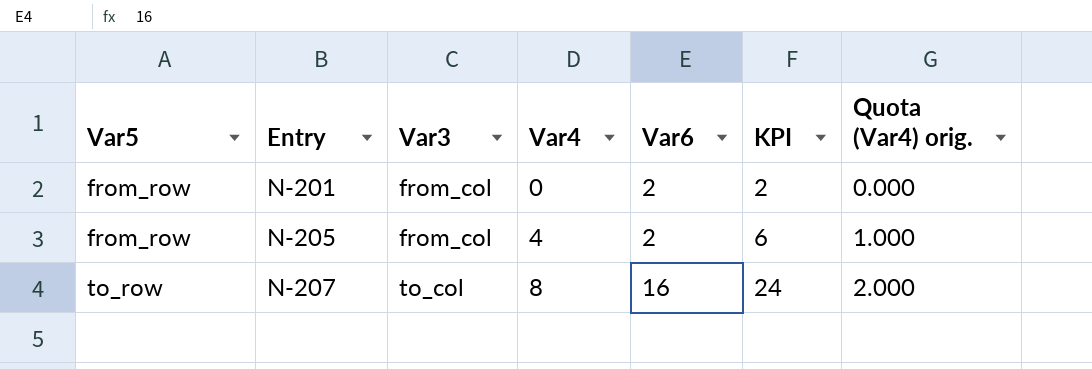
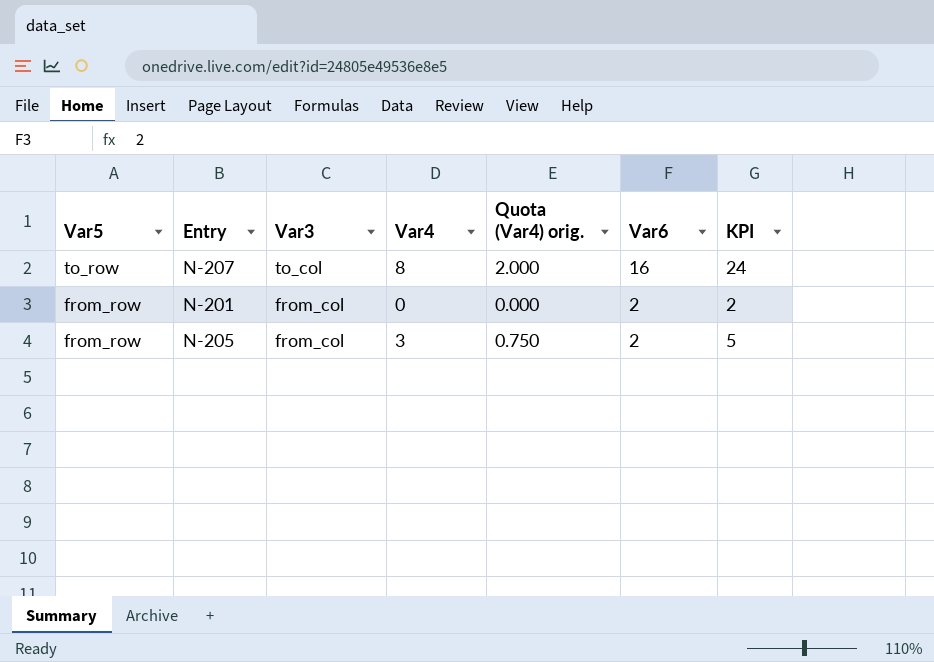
row order: Var5 ascending -> Var5 descending
column Quota (Var4) orig. | position: 7 -> 5
N-205 | Var4: 4 -> 3
N-205 | Quota (Var4) orig.: 1.000 -> 0.750
N-205 | KPI: 6 -> 5

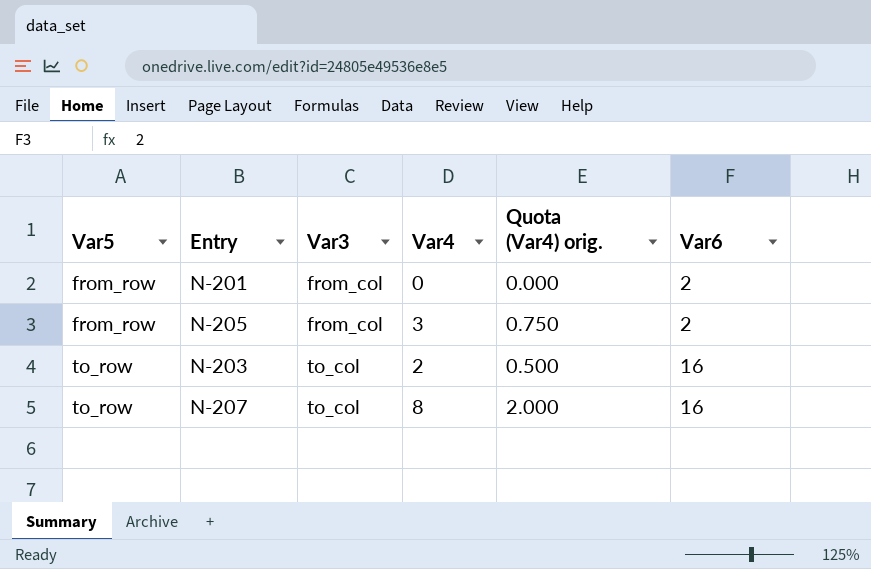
row order: Var5 descending -> Var5 ascending
column KPI | formula: [Var4] + [Var6] -> none
row N-203: none -> to_row | to_col | 2 | 0.500 | 16

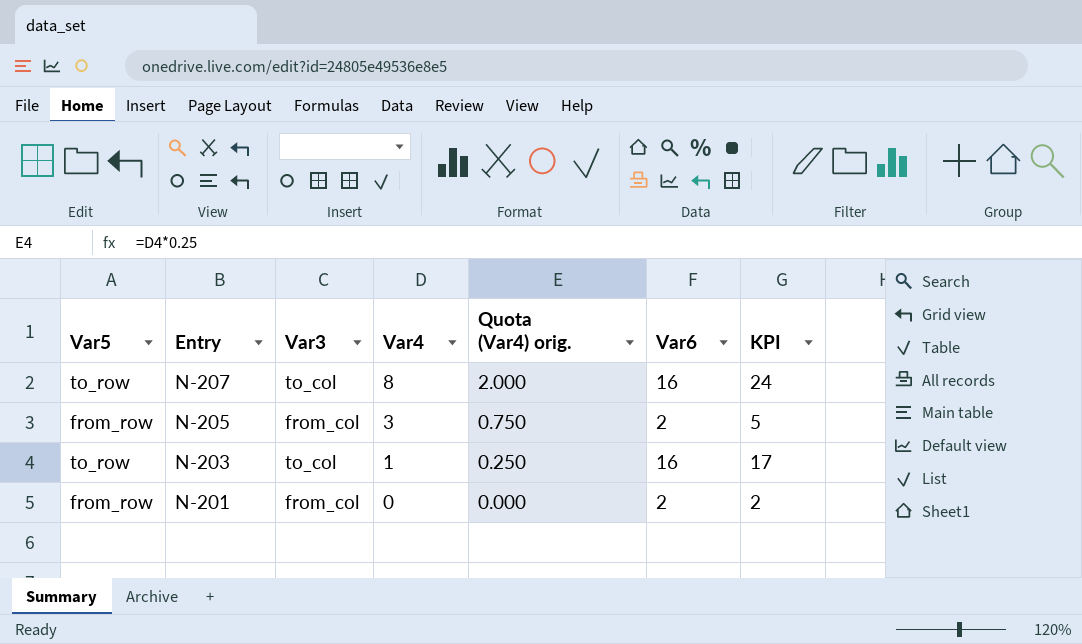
row order: Var5 ascending -> Entry descending
column KPI | formula: none -> [Var4] + [Var6]
N-203 | Var4: 2 -> 1
N-203 | Quota (Var4) orig.: 0.500 -> 0.250

